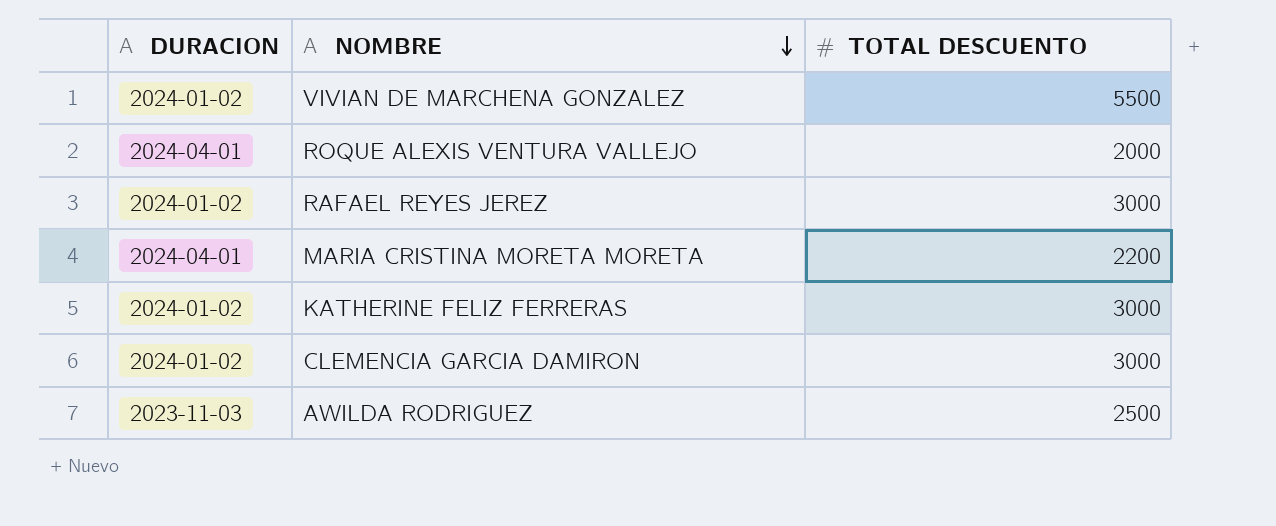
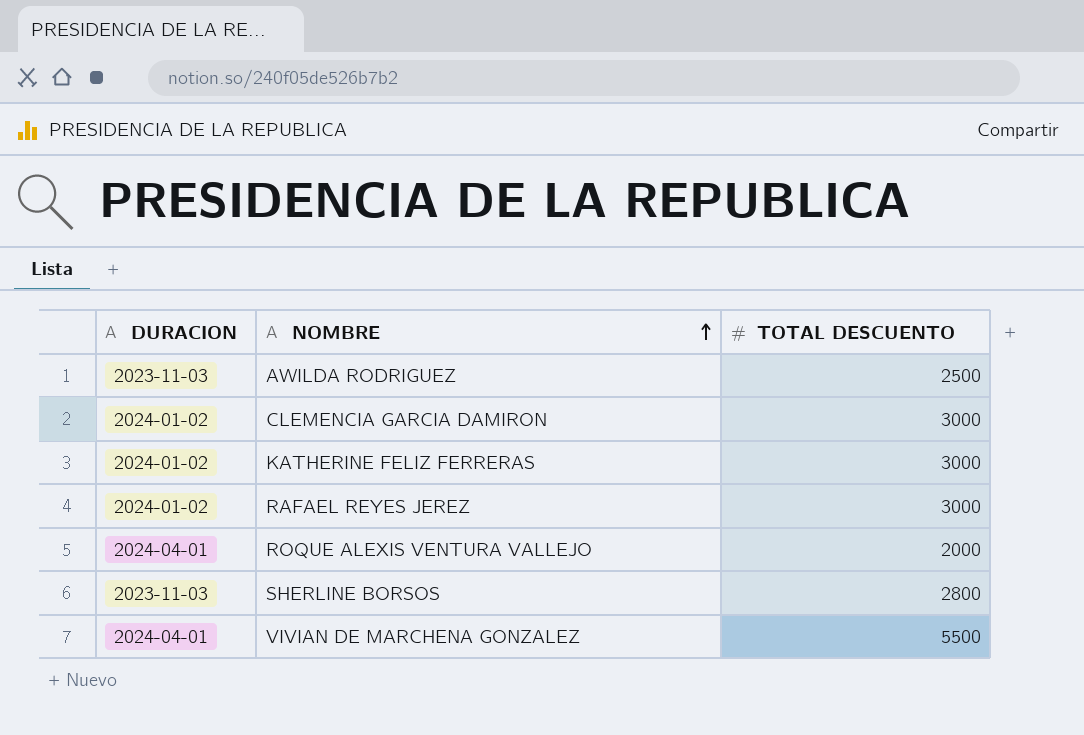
row order: NOMBRE descending -> NOMBRE ascending
row MARIA CRISTINA MORETA MORETA: 2024-04-01 | 2200 -> none
row SHERLINE BORSOS: none -> 2023-11-03 | 2800
VIVIAN DE MARCHENA GONZALEZ | DURACION: 2024-01-02 -> 2024-04-01

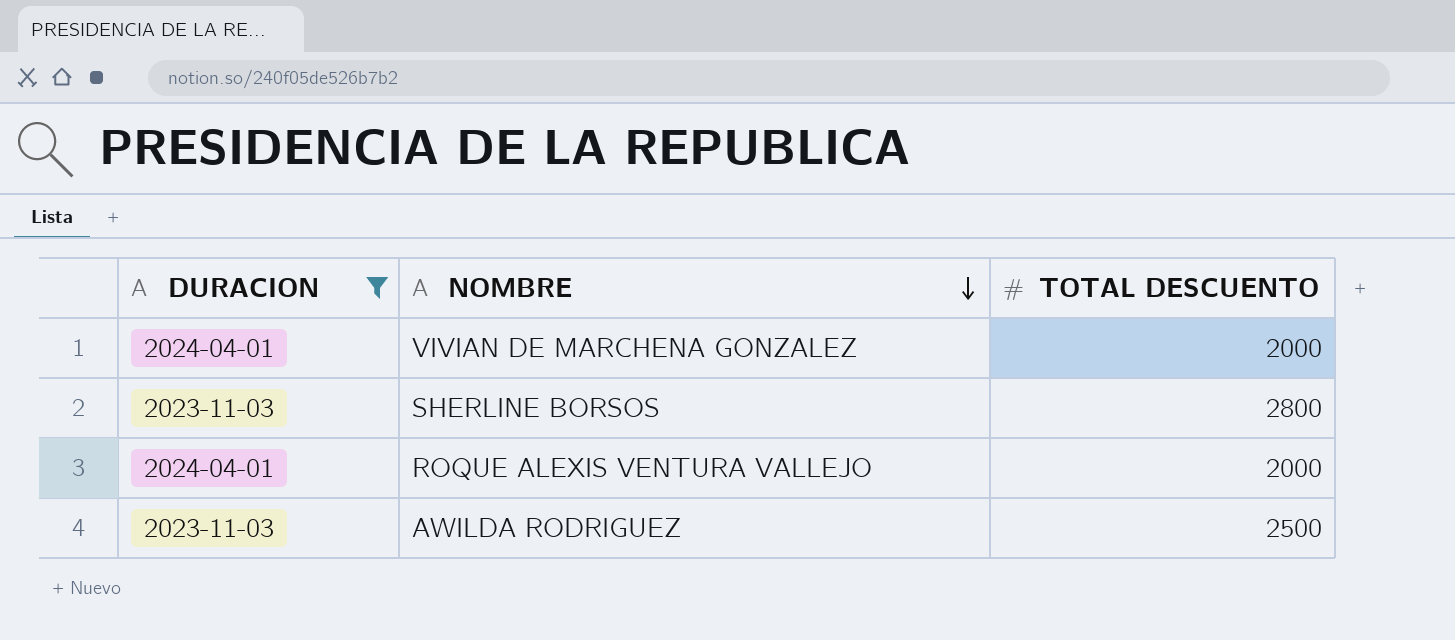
filter: none -> DURACION != 2024-01-02
row order: NOMBRE ascending -> NOMBRE descending
VIVIAN DE MARCHENA GONZALEZ | TOTAL DESCUENTO: 5500 -> 2000

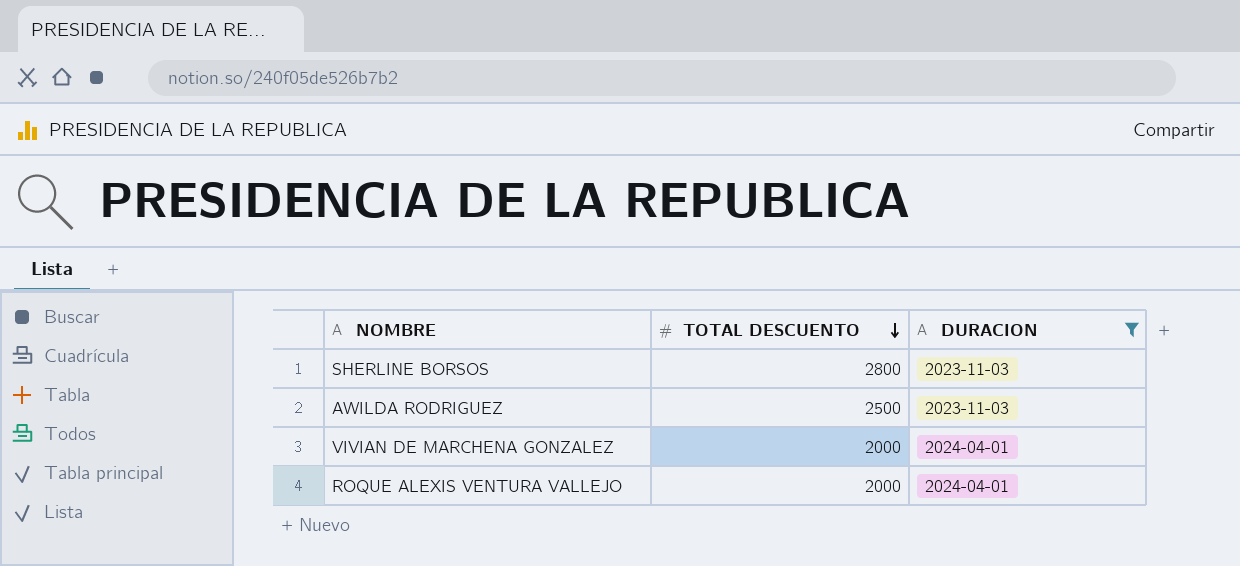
row order: NOMBRE descending -> TOTAL DESCUENTO descending
column DURACION | position: 1 -> 3

